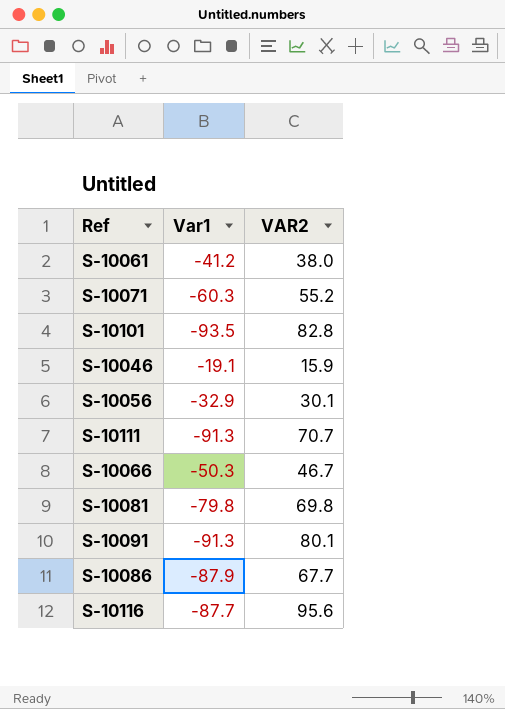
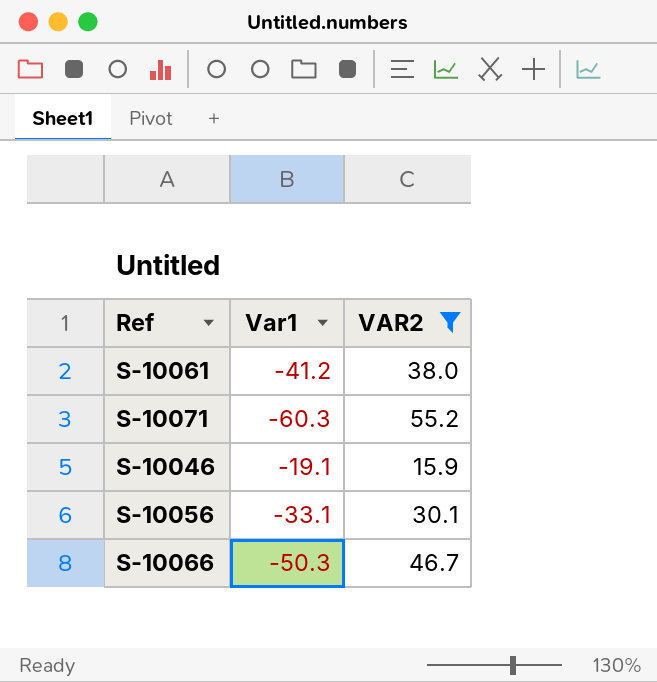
filter: none -> VAR2 <= 55.2
S-10056 | Var1: -32.9 -> -33.1

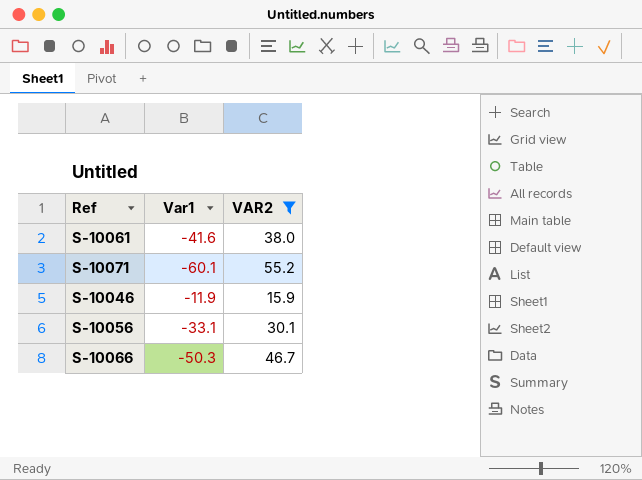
S-10061 | Var1: -41.2 -> -41.6
S-10071 | Var1: -60.3 -> -60.1
S-10046 | Var1: -19.1 -> -11.9

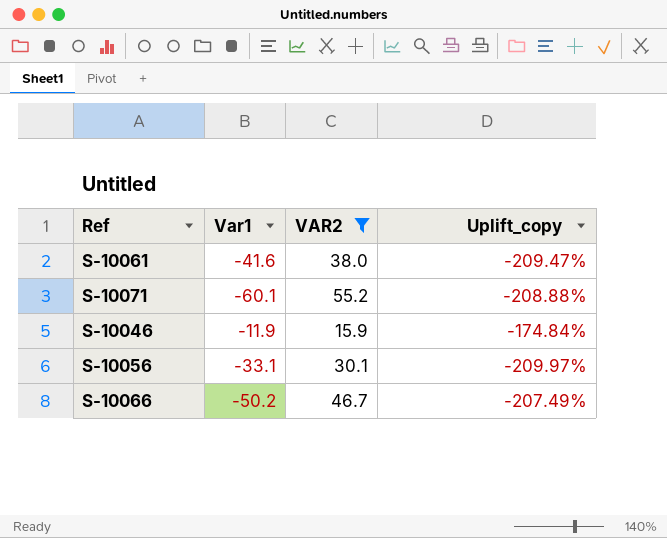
column Uplift_copy | formula: none -> ([Var1] - [VAR2]) / [VAR2]
S-10066 | Var1: -50.3 -> -50.2

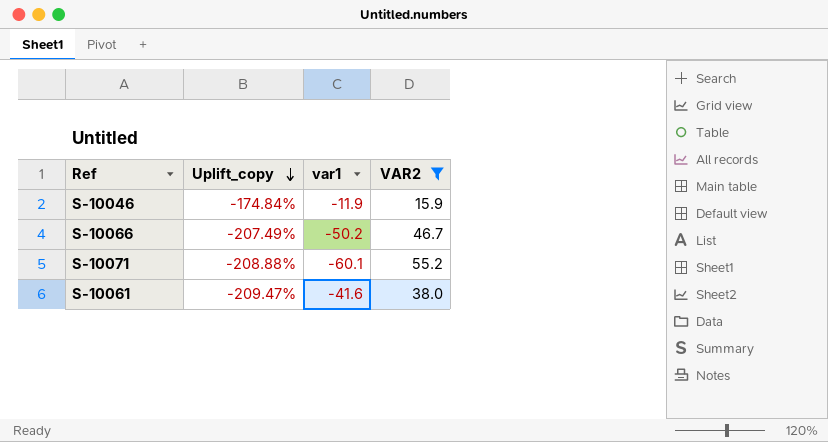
row order: none -> Uplift_copy descending
column Uplift_copy | position: 4 -> 2
column name: Var1 -> var1
row S-10056: -33.1 | 30.1 | -209.97% -> none

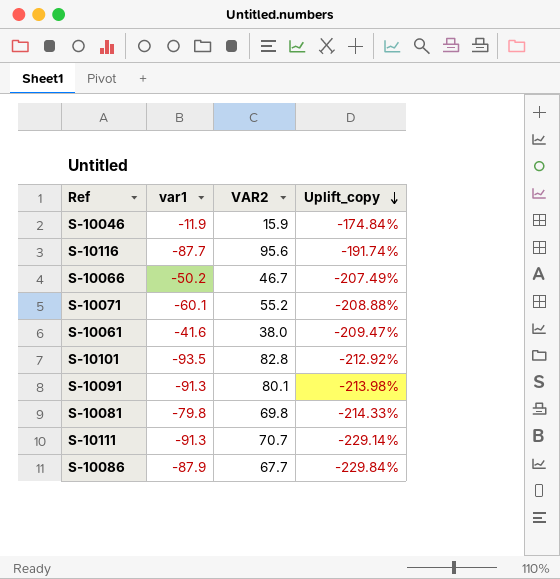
filter: VAR2 <= 55.2 -> none
column Uplift_copy | position: 2 -> 4

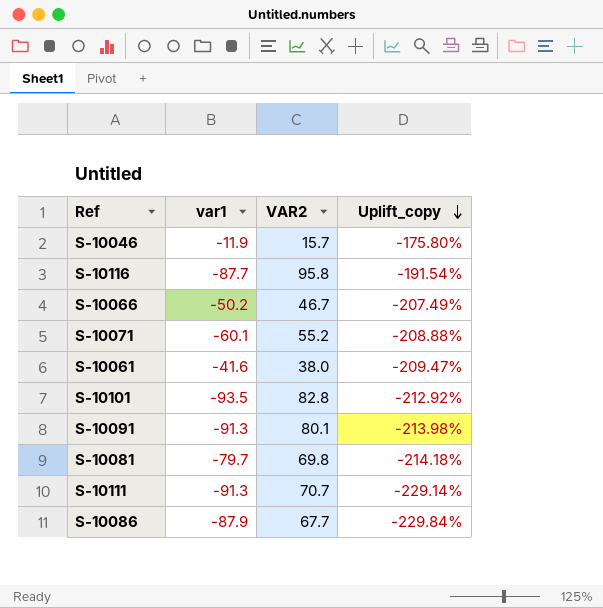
S-10046 | VAR2: 15.9 -> 15.7
S-10046 | Uplift_copy: -174.84% -> -175.80%
S-10116 | VAR2: 95.6 -> 95.8
S-10116 | Uplift_copy: -191.74% -> -191.54%
S-10081 | var1: -79.8 -> -79.7
S-10081 | Uplift_copy: -214.33% -> -214.18%

